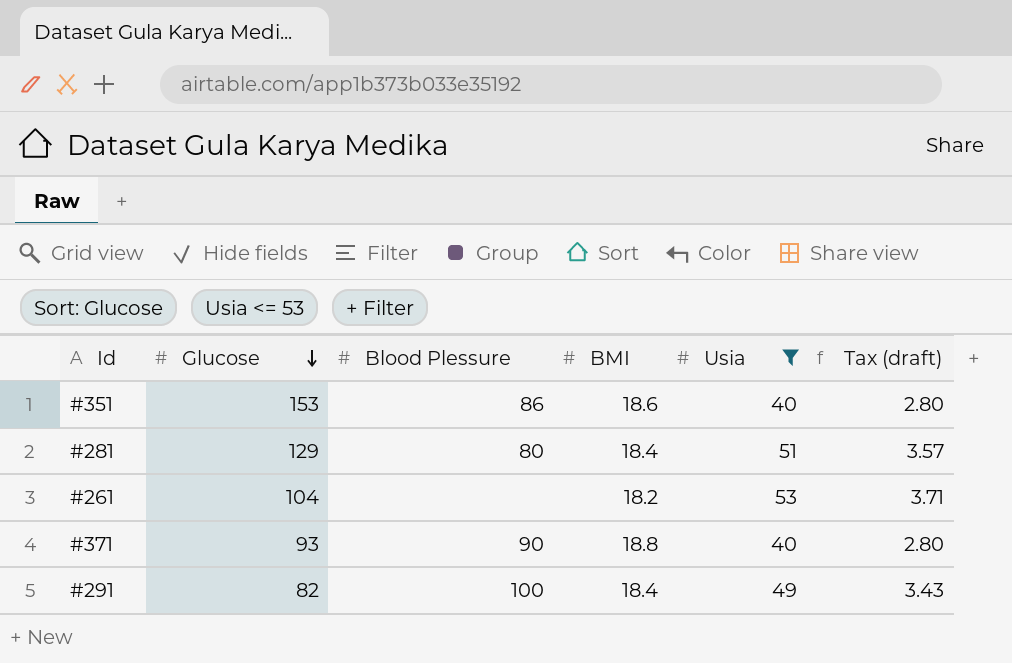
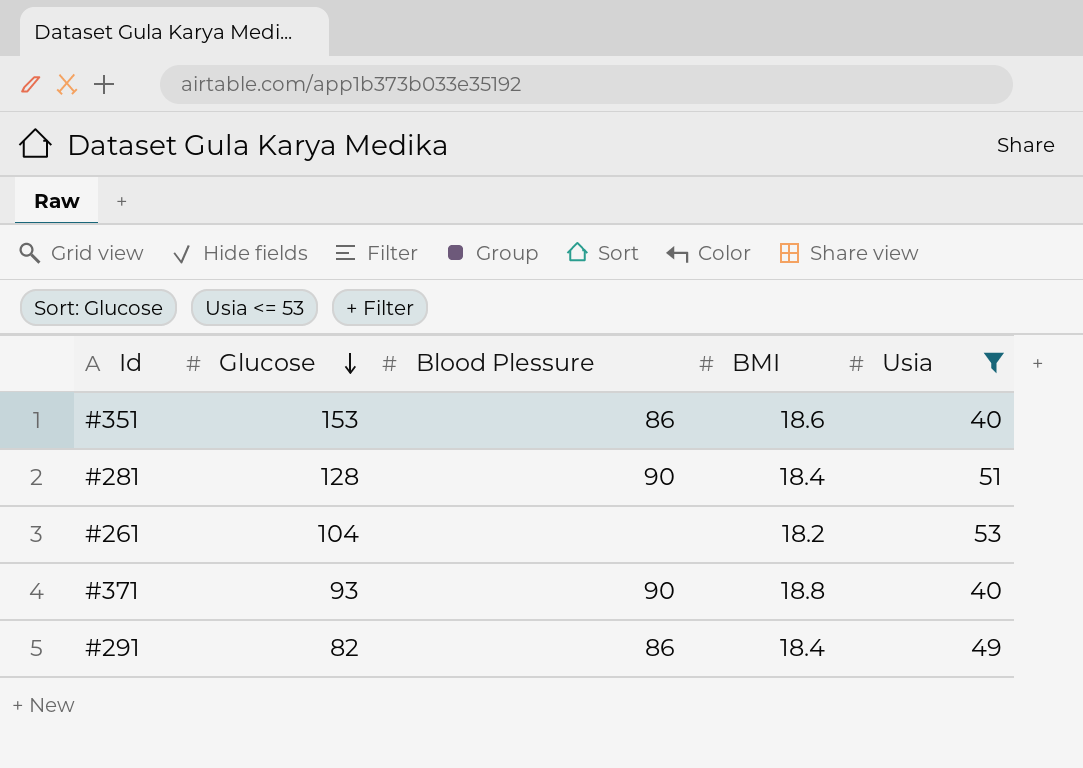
column Tax (draft) | formula: [Usia] * 0.07 -> none
#281 | Glucose: 129 -> 128
#281 | Blood Plessure: 80 -> 90
#291 | Blood Plessure: 100 -> 86

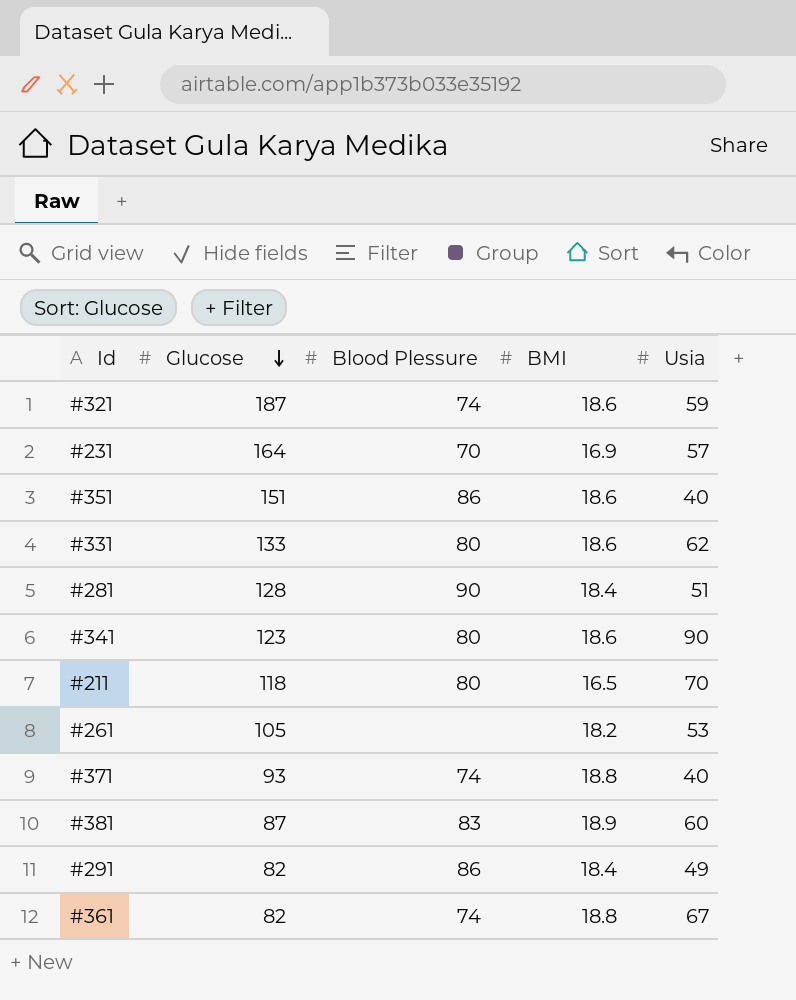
filter: Usia <= 53 -> none
#351 | Glucose: 153 -> 151
#261 | Glucose: 104 -> 105
#371 | Blood Plessure: 90 -> 74

